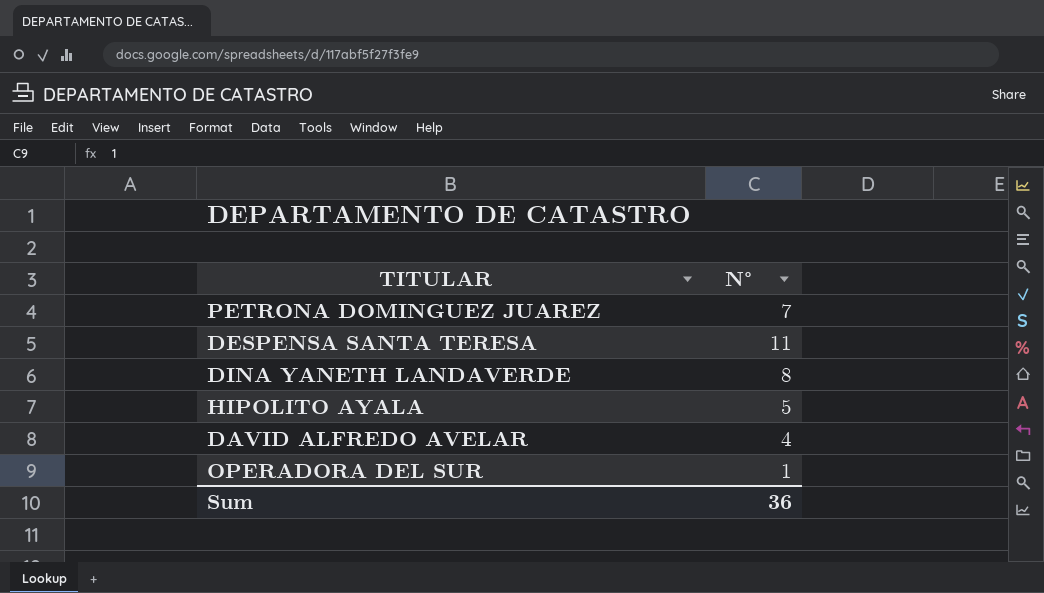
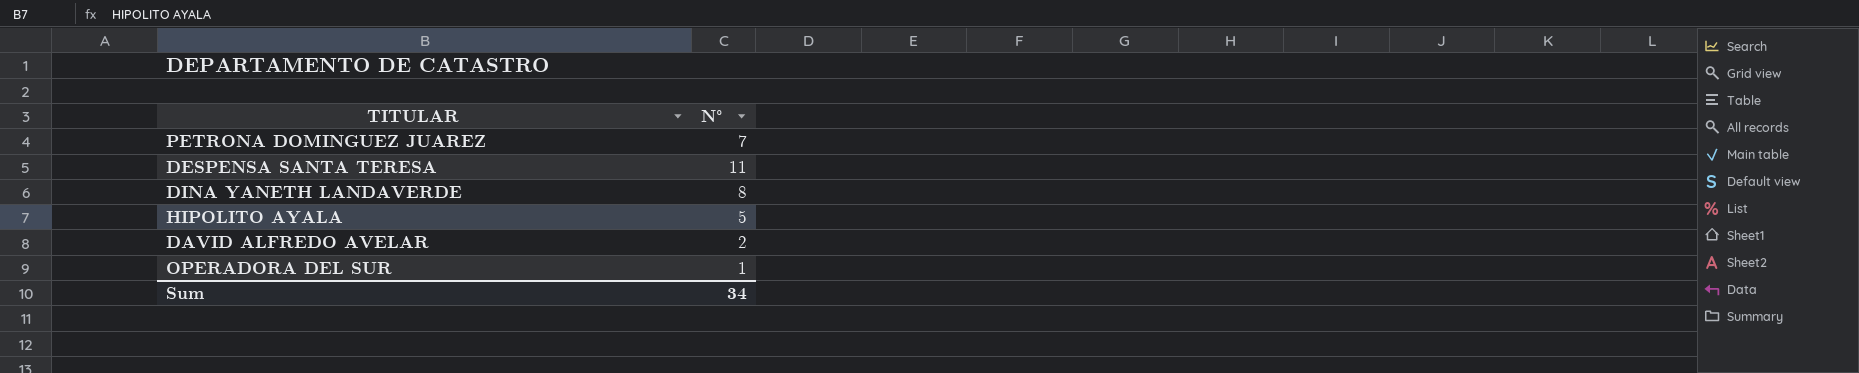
DAVID ALFREDO AVELAR | N°: 4 -> 2
Sum | N°: 36 -> 34

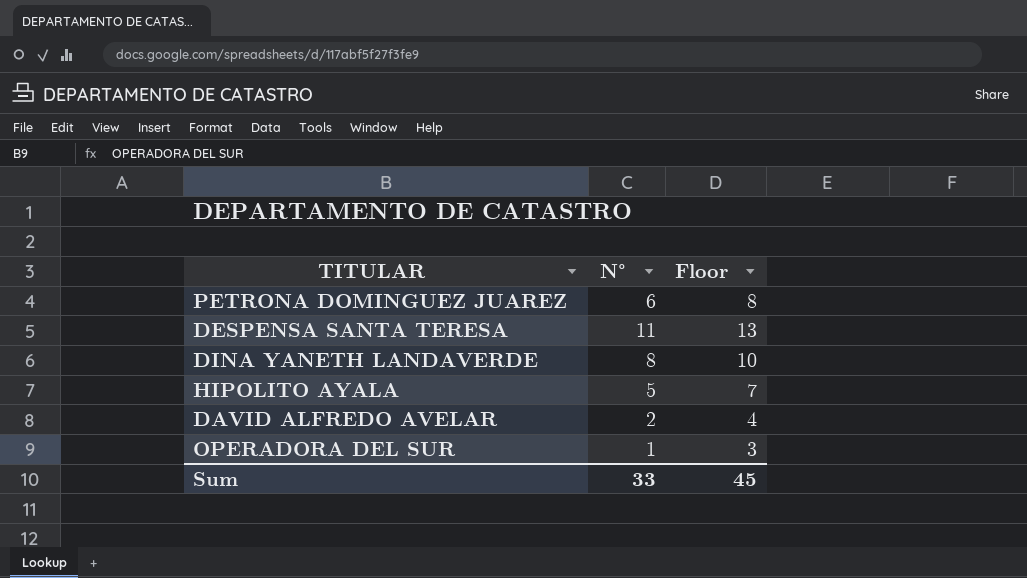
column Floor | formula: none -> [N°] + 2
PETRONA DOMINGUEZ JUAREZ | N°: 7 -> 6
Sum | N°: 34 -> 33

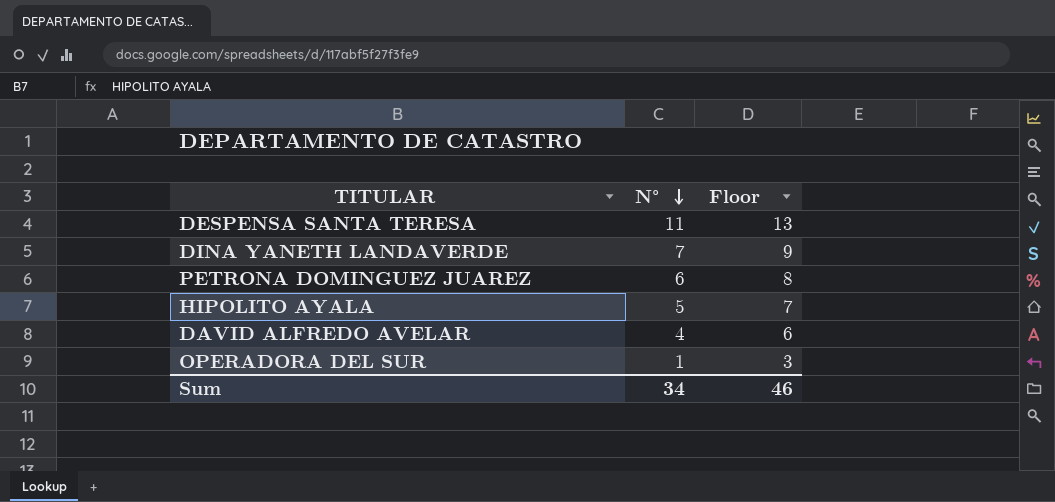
row order: none -> N° descending
DINA YANETH LANDAVERDE | N°: 8 -> 7
DINA YANETH LANDAVERDE | Floor: 10 -> 9
DAVID ALFREDO AVELAR | N°: 2 -> 4
DAVID ALFREDO AVELAR | Floor: 4 -> 6
Sum | N°: 33 -> 34
Sum | Floor: 45 -> 46

